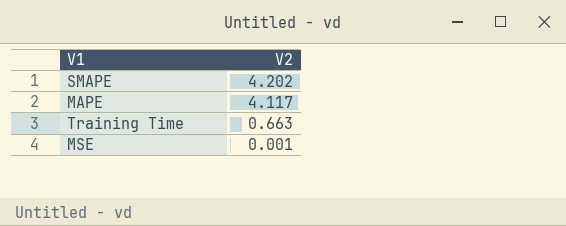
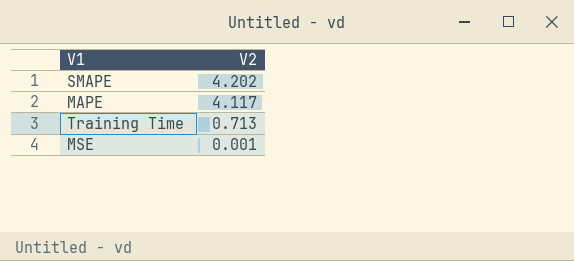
Training Time | V2: 0.663 -> 0.713

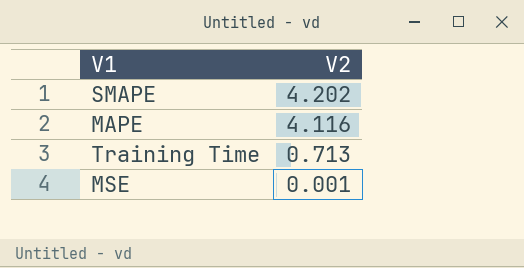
MAPE | V2: 4.117 -> 4.116

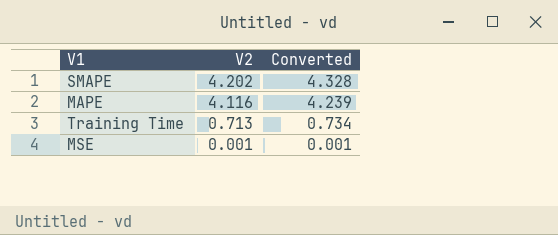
column Converted | formula: none -> [V2] * 1.03

